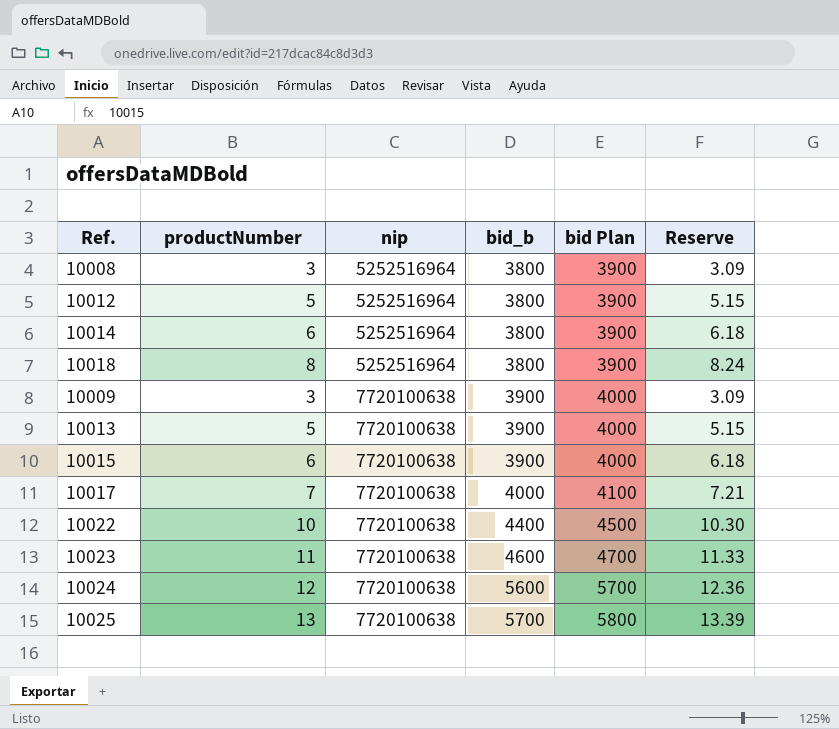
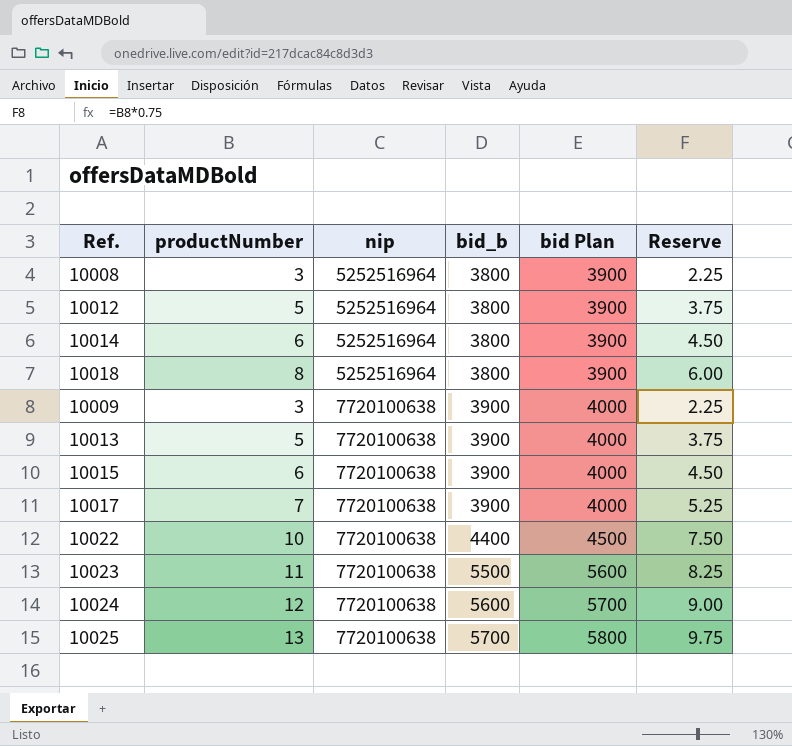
column Reserve | formula: [productNumber] * 1.03 -> [productNumber] * 0.75
10017 | bid_b: 4000 -> 3900
10017 | bid Plan: 4100 -> 4000
10023 | bid_b: 4600 -> 5500
10023 | bid Plan: 4700 -> 5600

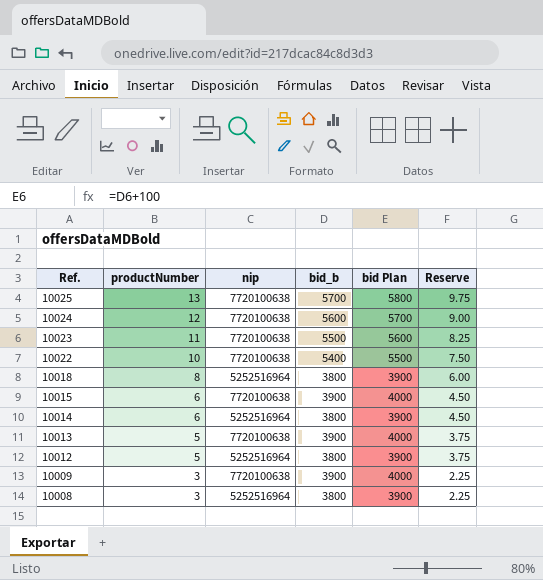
row order: nip ascending -> Ref. descending
row 10017: 7 | 7720100638 | 3900 | 4000 | 5.25 -> none
10022 | bid_b: 4400 -> 5400
10022 | bid Plan: 4500 -> 5500

